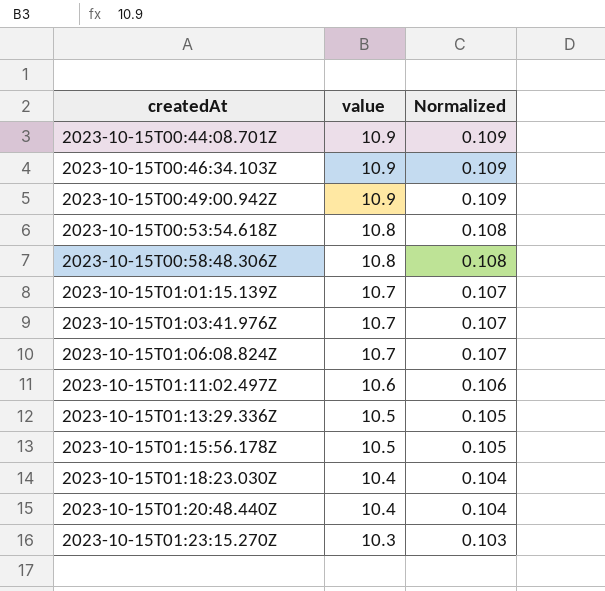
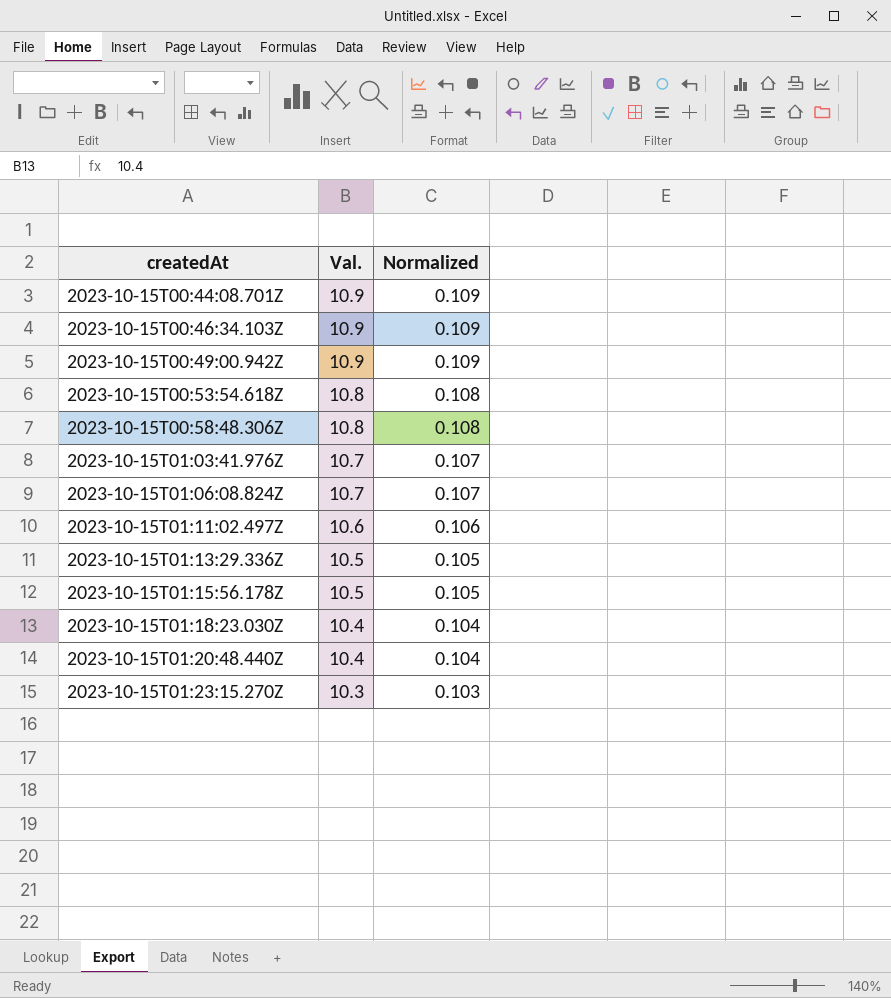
column name: value -> Val.
row 2023-10-15T01:01:15.139Z: 10.7 | 0.107 -> none

